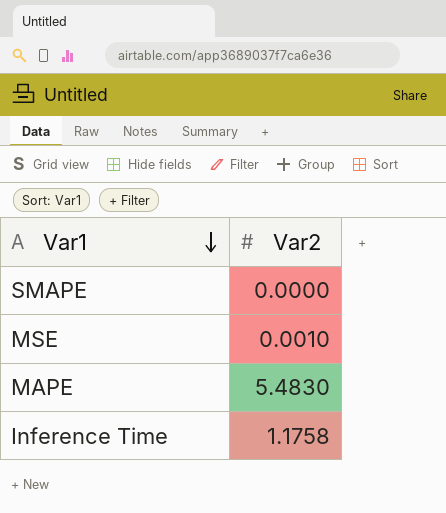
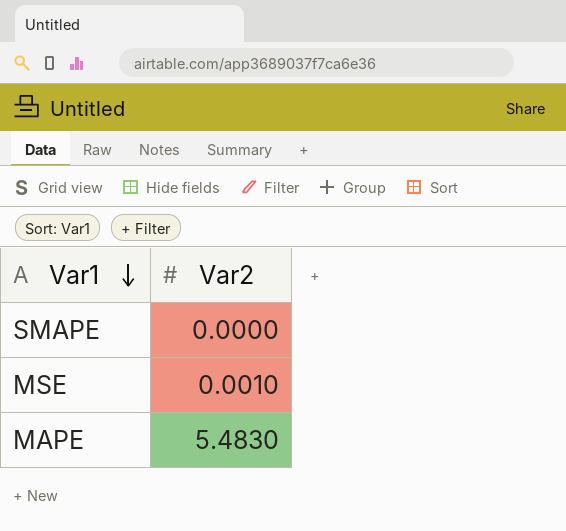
row Inference Time: 1.1758 -> none

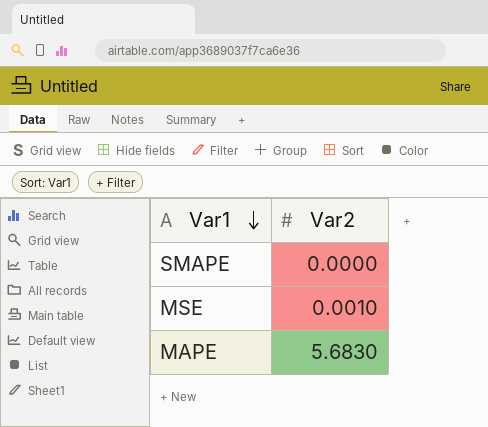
MAPE | Var2: 5.4830 -> 5.6830

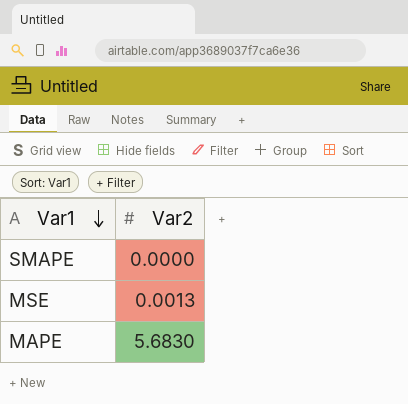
MSE | Var2: 0.0010 -> 0.0013

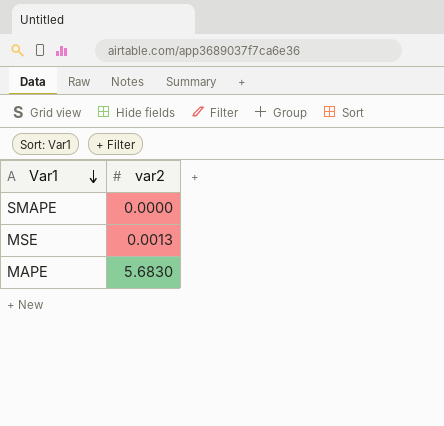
column name: Var2 -> var2

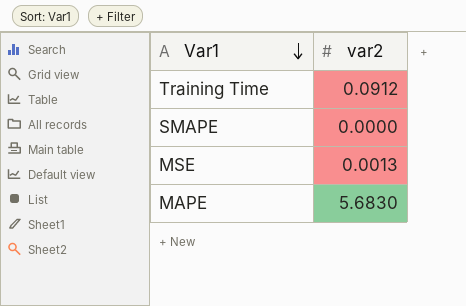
row Training Time: none -> 0.0912

